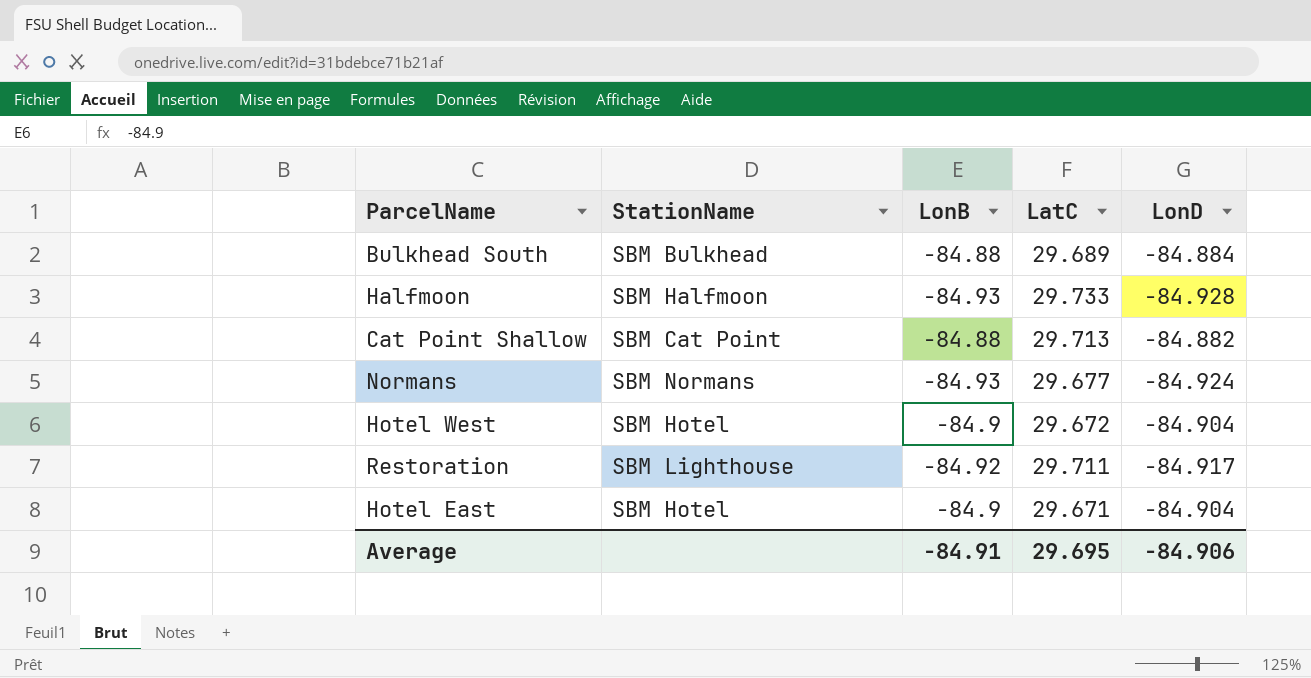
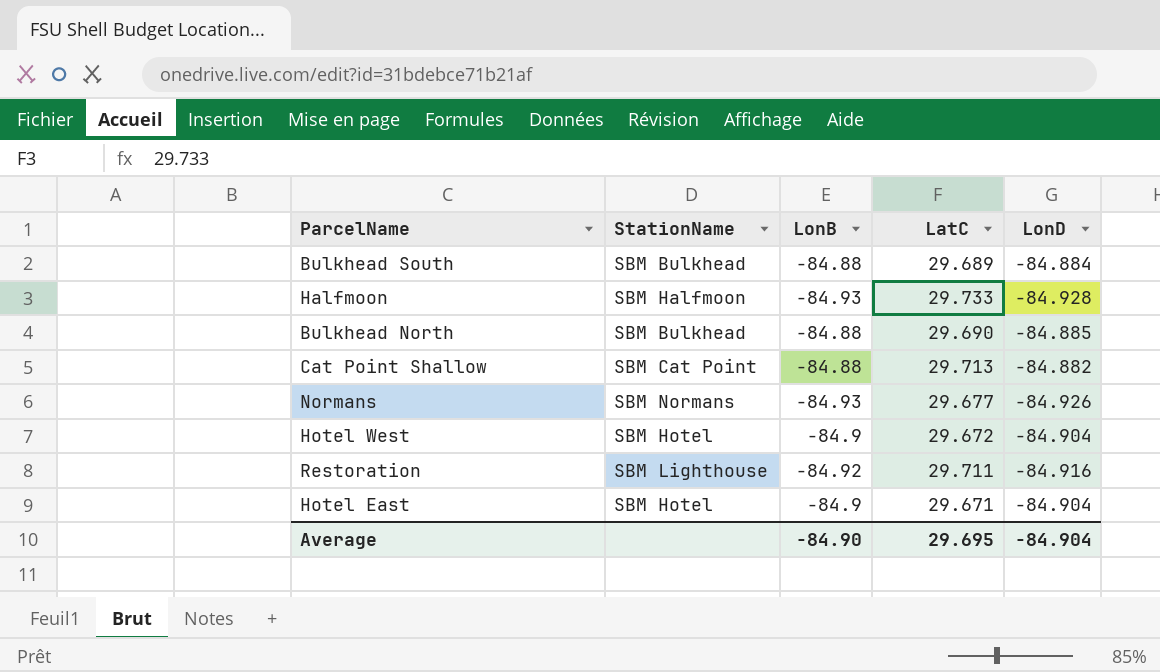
row Bulkhead North: none -> SBM Bulkhead | -84.88 | 29.690 | -84.885
Normans | LonD: -84.924 -> -84.926
Restoration | LonD: -84.917 -> -84.916
Average | LonB: -84.91 -> -84.90
Average | LonD: -84.906 -> -84.904

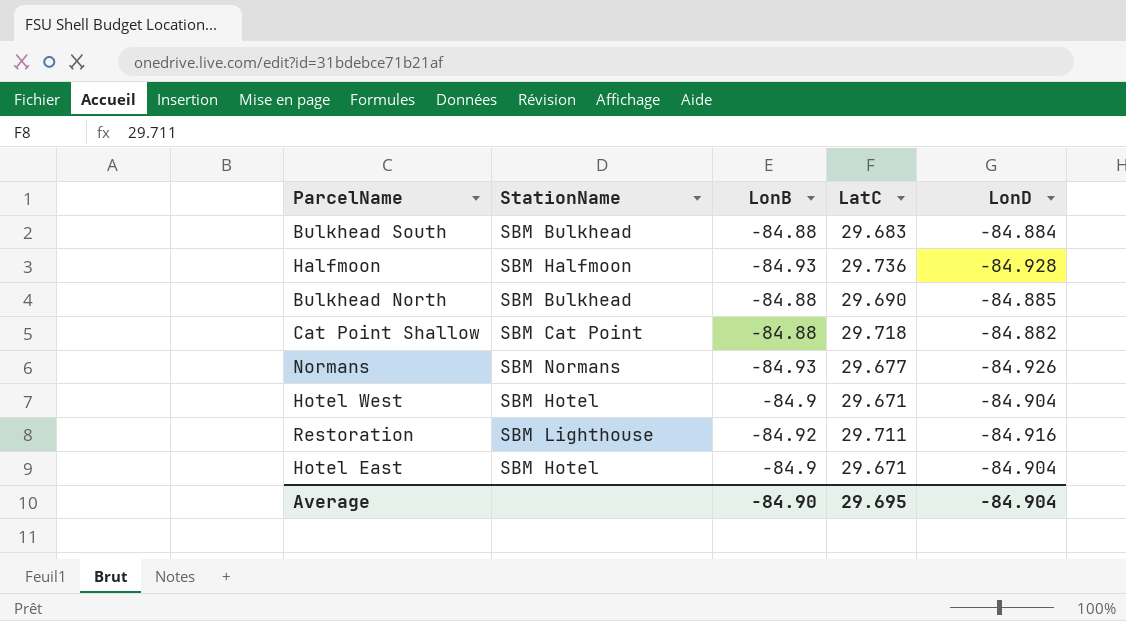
Bulkhead South | LatC: 29.689 -> 29.683
Halfmoon | LatC: 29.733 -> 29.736
Cat Point Shallow | LatC: 29.713 -> 29.718
Hotel West | LatC: 29.672 -> 29.671

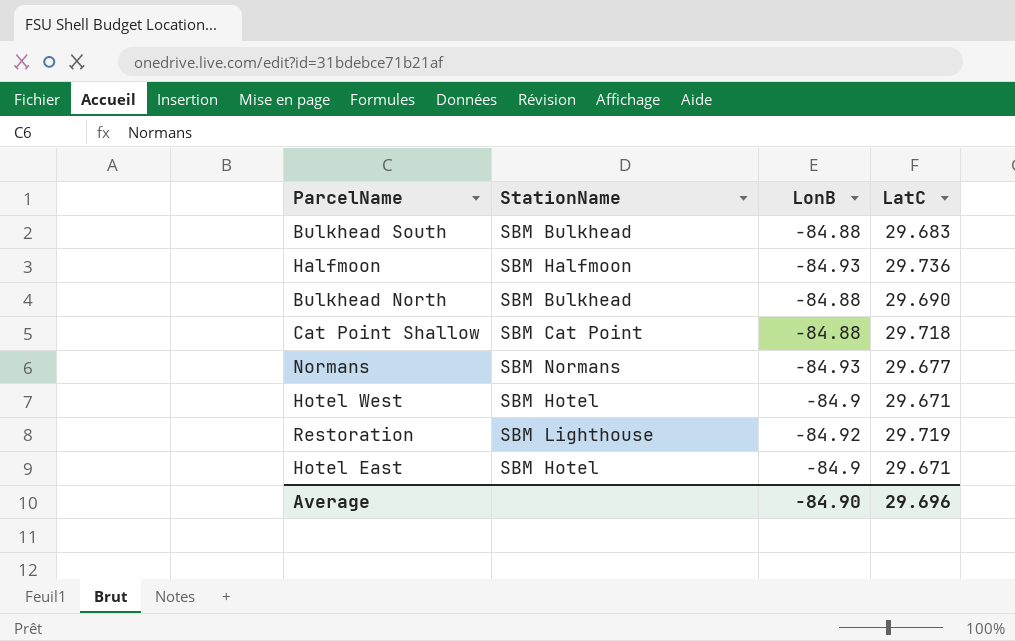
column LonD | position: 5 -> none
Restoration | LatC: 29.711 -> 29.719
Average | LatC: 29.695 -> 29.696

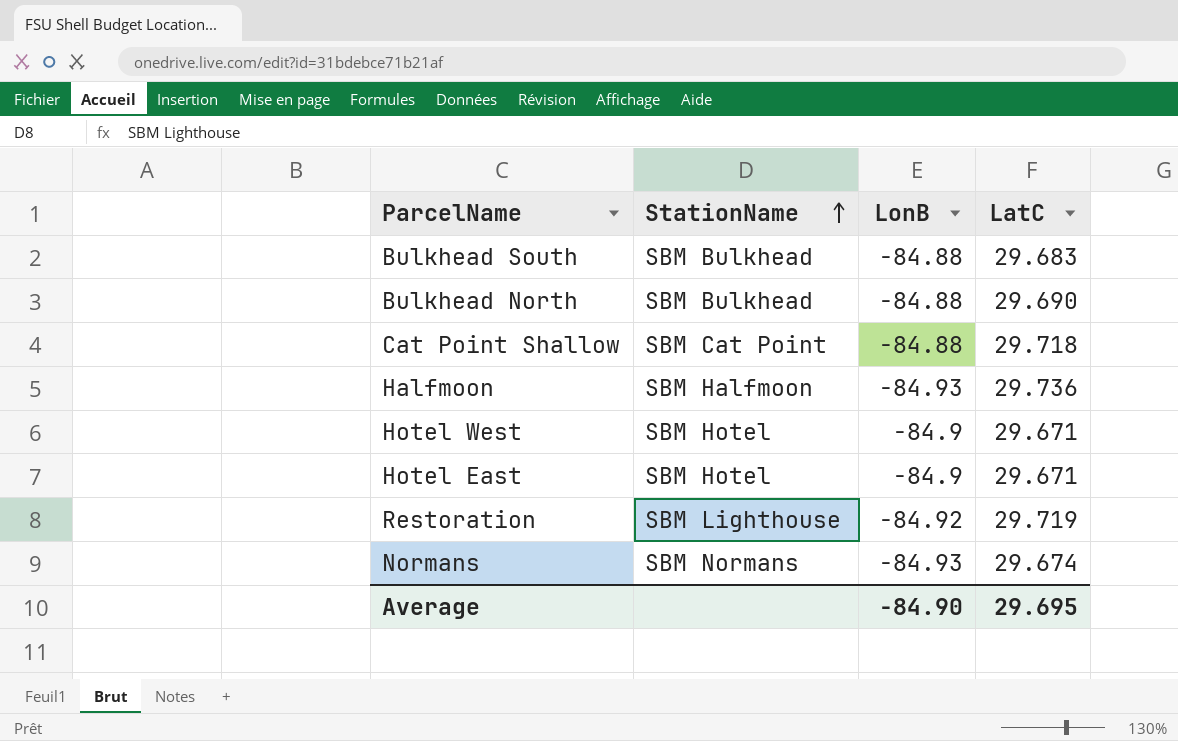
row order: none -> StationName ascending
Normans | LatC: 29.677 -> 29.674
Average | LatC: 29.696 -> 29.695

